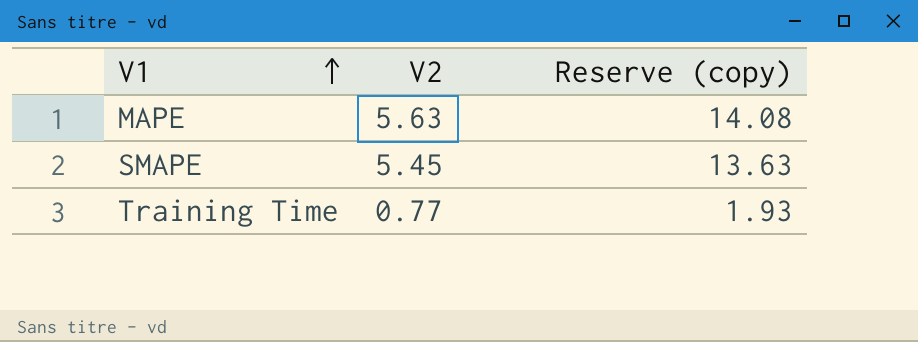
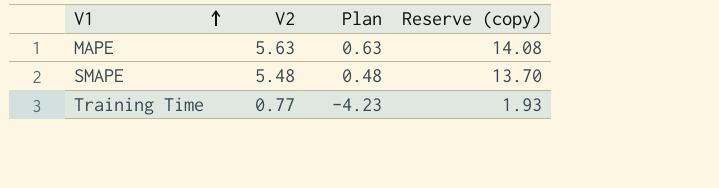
column Plan | formula: none -> [V2] - 5
SMAPE | V2: 5.45 -> 5.48
SMAPE | Reserve (copy): 13.63 -> 13.70

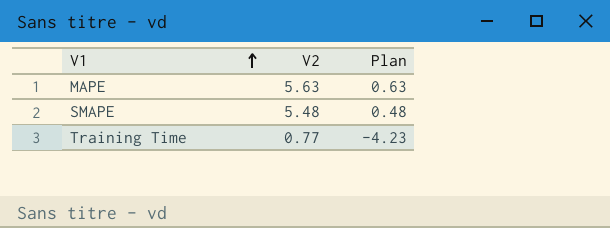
column Reserve (copy) | formula: [V2] * 2.5 -> none

